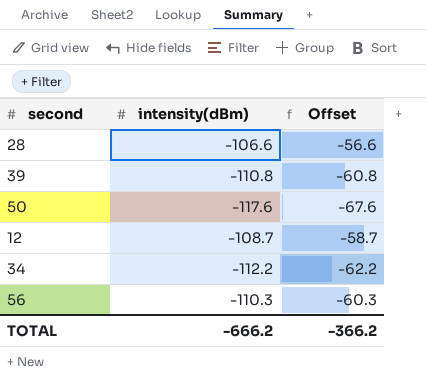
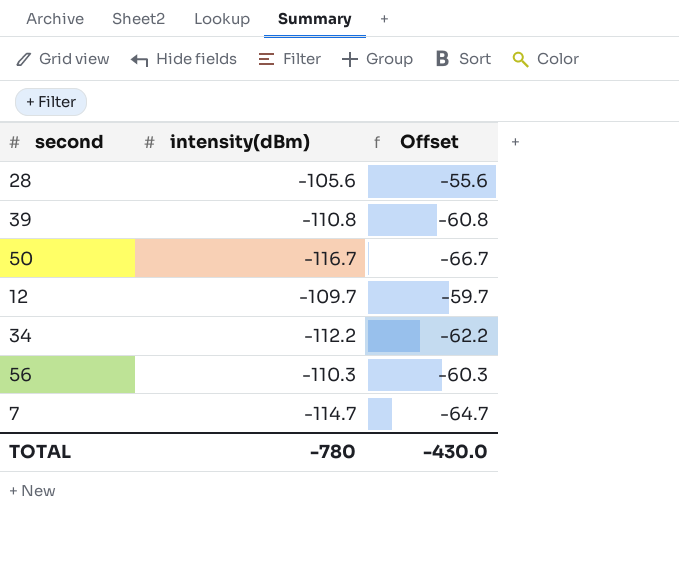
28 | intensity(dBm): -106.6 -> -105.6
28 | Offset: -56.6 -> -55.6
50 | intensity(dBm): -117.6 -> -116.7
50 | Offset: -67.6 -> -66.7
12 | intensity(dBm): -108.7 -> -109.7
12 | Offset: -58.7 -> -59.7
row 7: none -> -114.7 | -64.7
TOTAL | intensity(dBm): -666.2 -> -780
TOTAL | Offset: -366.2 -> -430.0

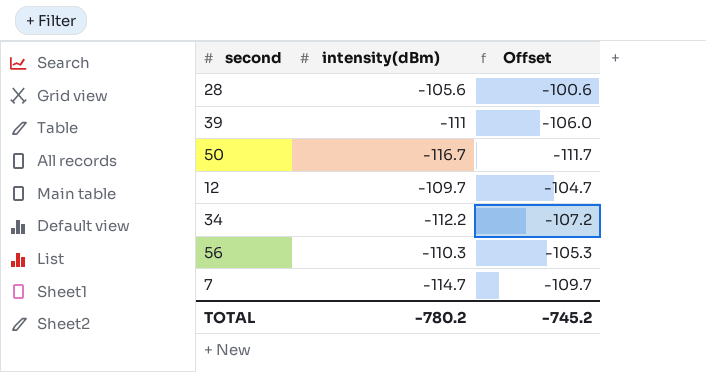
column Offset | formula: [intensity(dBm)] + 50 -> [intensity(dBm)] + 5
39 | intensity(dBm): -110.8 -> -111
TOTAL | intensity(dBm): -780 -> -780.2
TOTAL | Offset: -430.0 -> -745.2

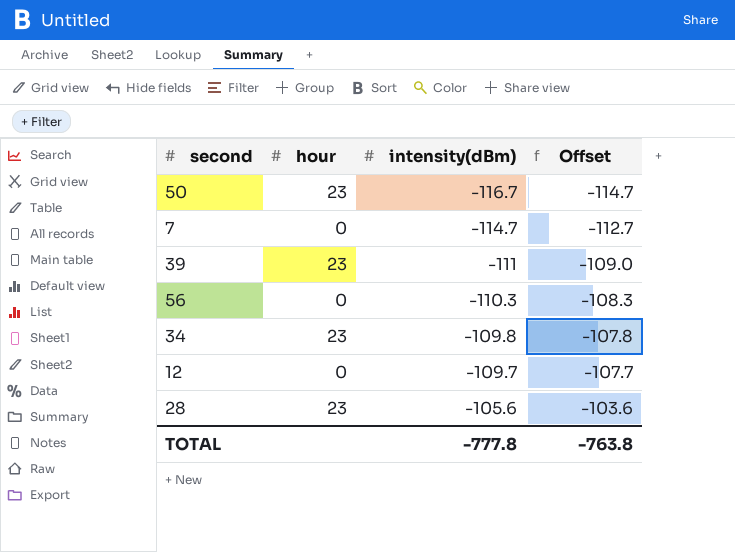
row order: none -> intensity(dBm) ascending
column hour | position: none -> 2
column Offset | formula: [intensity(dBm)] + 5 -> [intensity(dBm)] + 2
34 | intensity(dBm): -112.2 -> -109.8
TOTAL | intensity(dBm): -780.2 -> -777.8
TOTAL | Offset: -745.2 -> -763.8

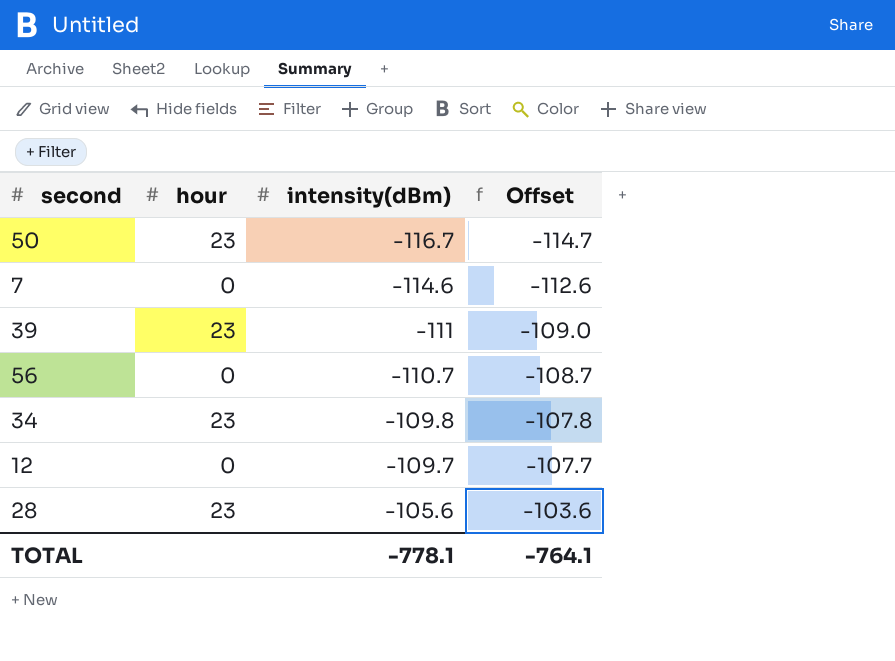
7 | intensity(dBm): -114.7 -> -114.6
7 | Offset: -112.7 -> -112.6
56 | intensity(dBm): -110.3 -> -110.7
56 | Offset: -108.3 -> -108.7
TOTAL | intensity(dBm): -777.8 -> -778.1
TOTAL | Offset: -763.8 -> -764.1

